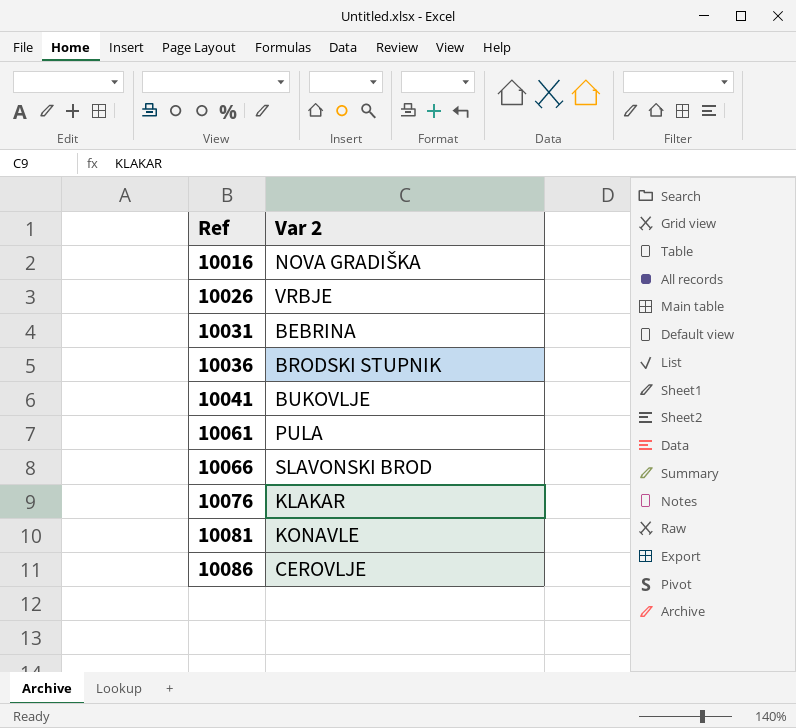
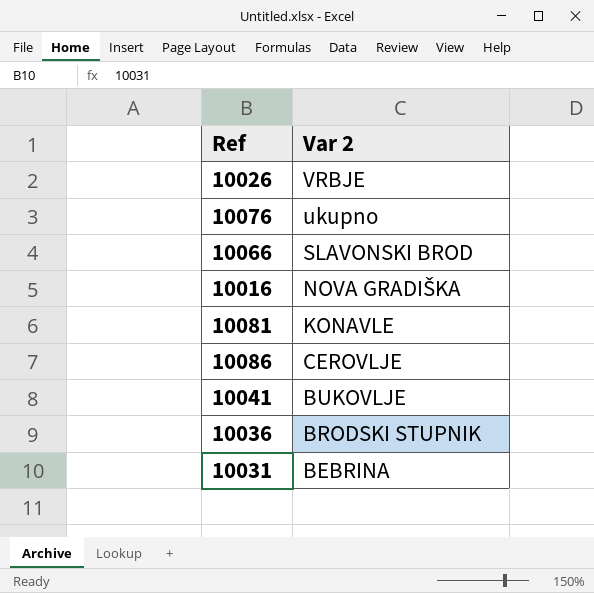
row order: Ref ascending -> Var 2 descending
row 10061: PULA -> none
10076 | Var 2: KLAKAR -> ukupno

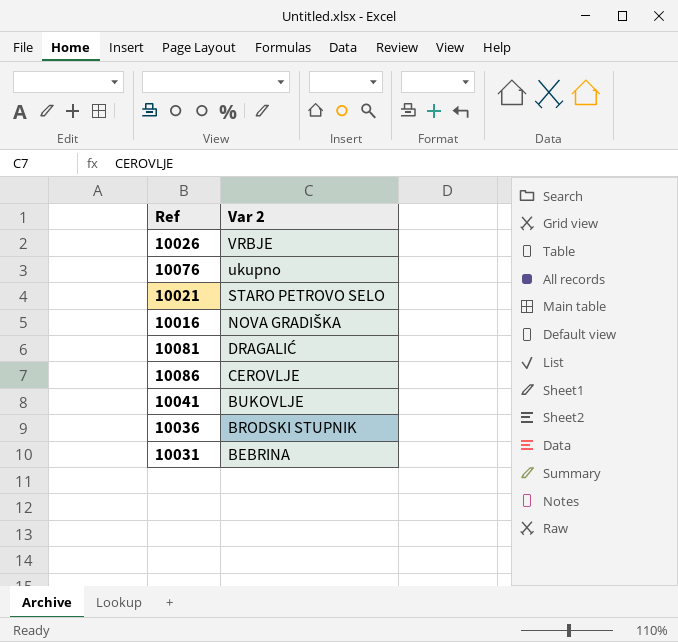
row 10066: SLAVONSKI BROD -> none
row 10021: none -> STARO PETROVO SELO
10081 | Var 2: KONAVLE -> DRAGALIĆ

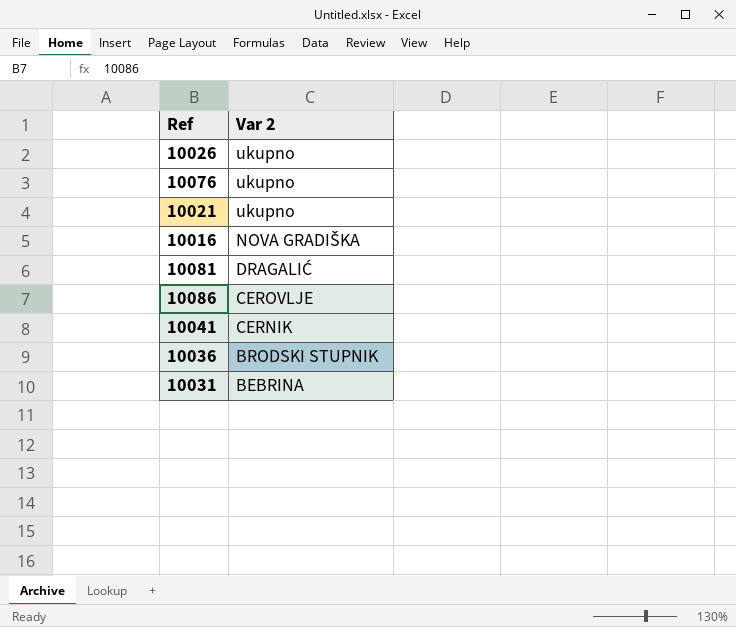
10026 | Var 2: VRBJE -> ukupno
10021 | Var 2: STARO PETROVO SELO -> ukupno
10041 | Var 2: BUKOVLJE -> CERNIK

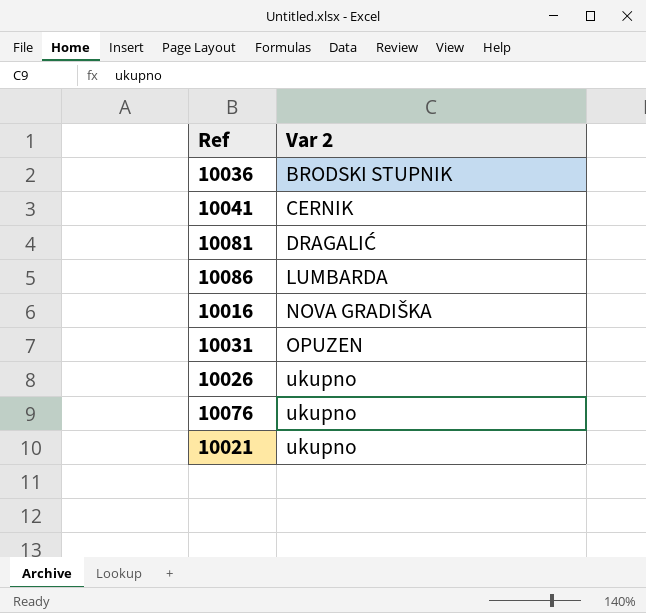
row order: Var 2 descending -> Var 2 ascending
10086 | Var 2: CEROVLJE -> LUMBARDA
10031 | Var 2: BEBRINA -> OPUZEN

